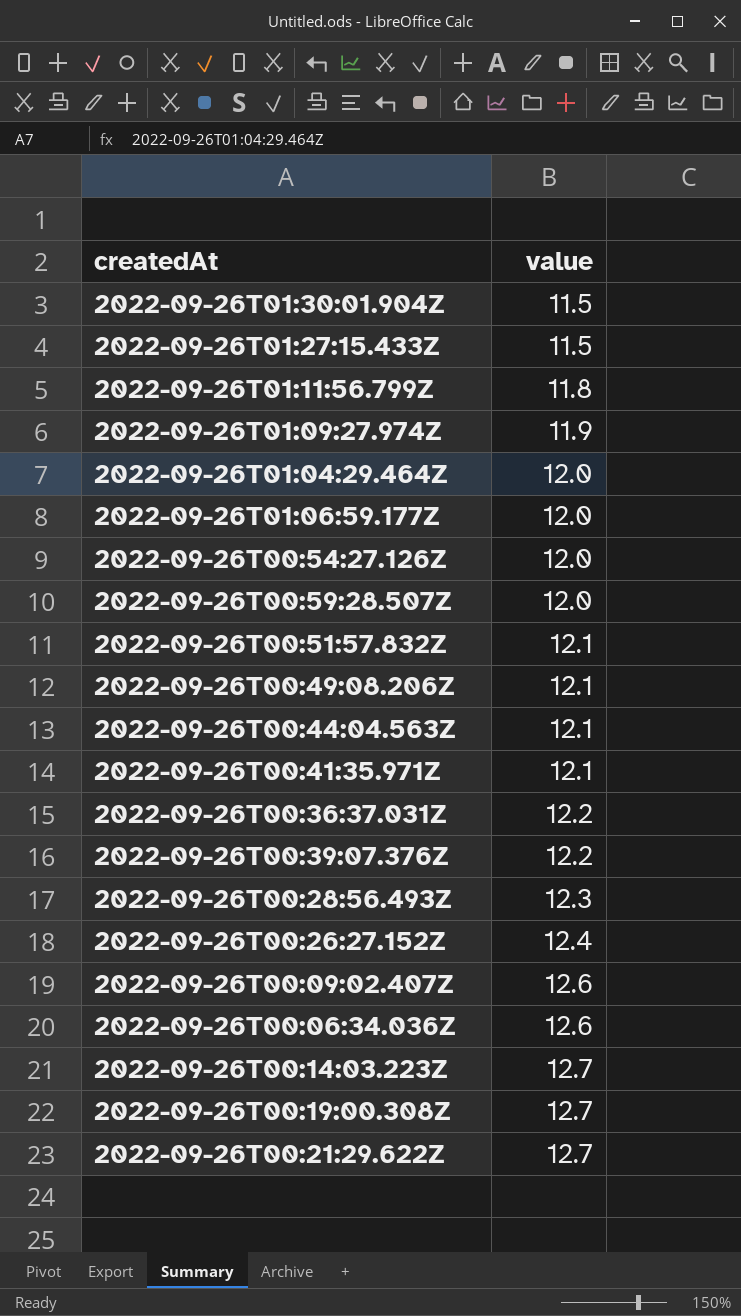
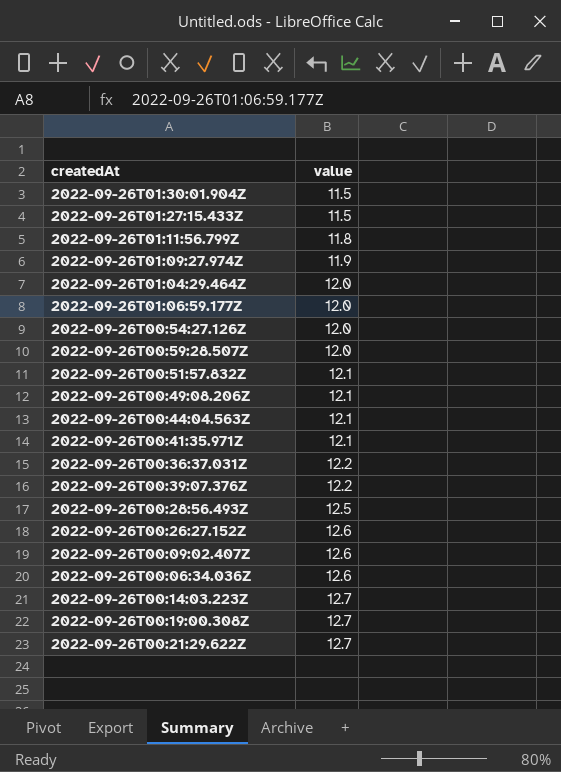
2022-09-26T00:28:56.493Z | value: 12.3 -> 12.5
2022-09-26T00:26:27.152Z | value: 12.4 -> 12.6

